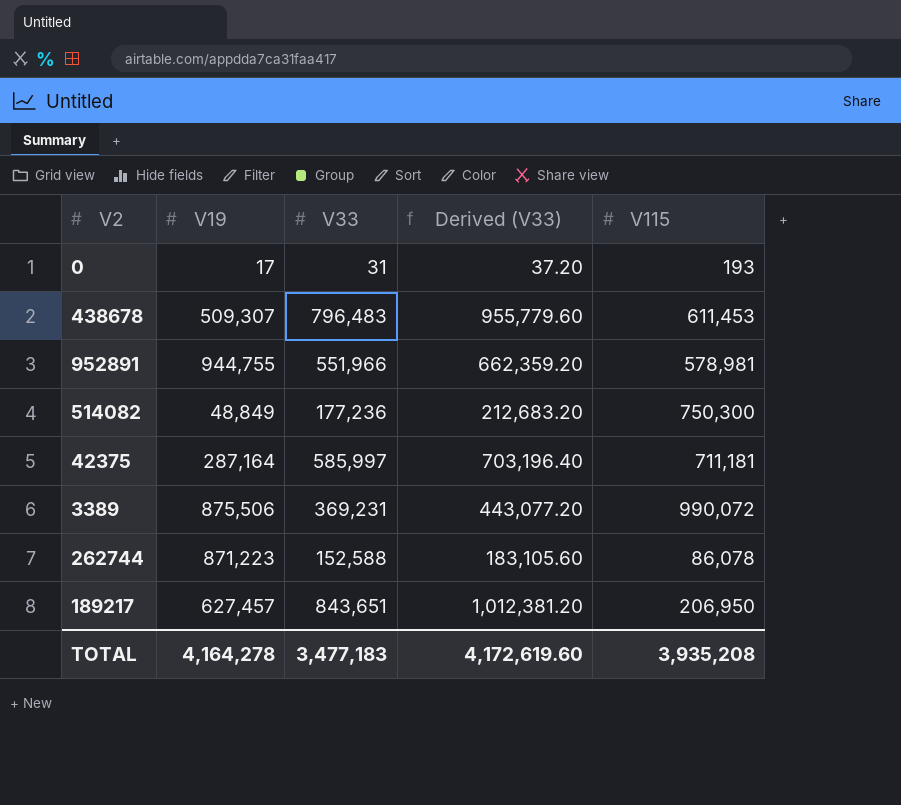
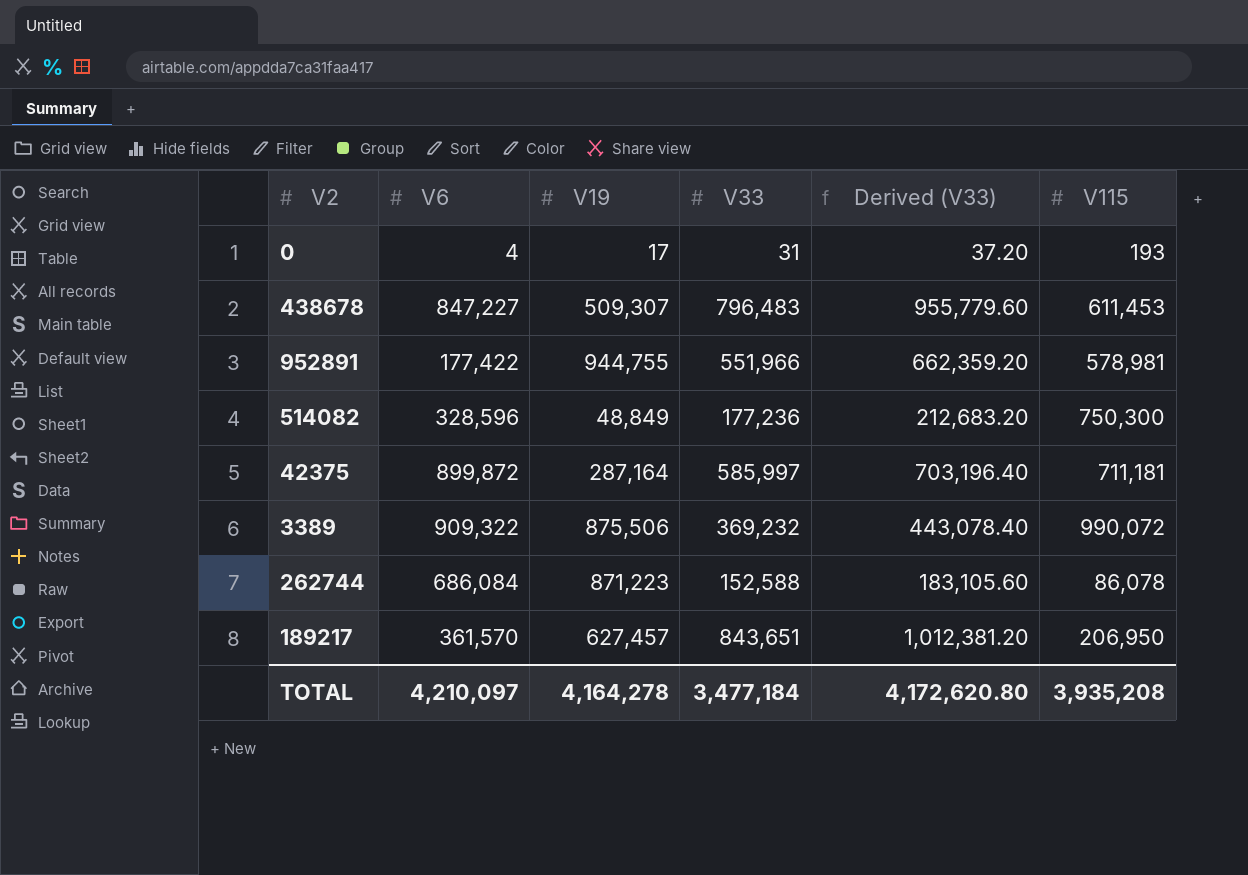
column V6 | position: none -> 2
3389 | V33: 369,231 -> 369,232
3389 | Derived (V33): 443,077.20 -> 443,078.40
TOTAL | V33: 3,477,183 -> 3,477,184
TOTAL | Derived (V33): 4,172,619.60 -> 4,172,620.80

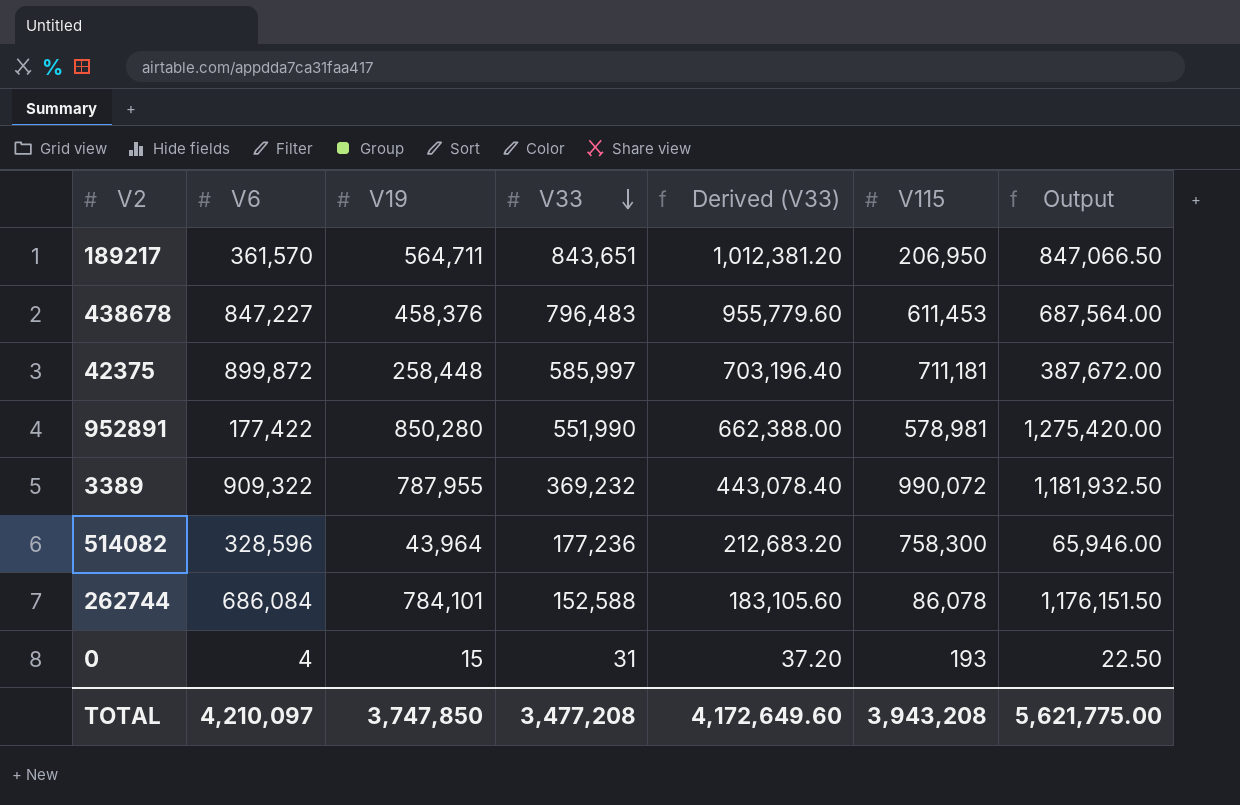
row order: none -> V33 descending
column Output | formula: none -> [V19] * 1.5
189217 | V19: 627,457 -> 564,711
438678 | V19: 509,307 -> 458,376
42375 | V19: 287,164 -> 258,448
952891 | V19: 944,755 -> 850,280
952891 | V33: 551,966 -> 551,990
952891 | Derived (V33): 662,359.20 -> 662,388.00
3389 | V19: 875,506 -> 787,955
514082 | V19: 48,849 -> 43,964
514082 | V115: 750,300 -> 758,300
262744 | V19: 871,223 -> 784,101
0 | V19: 17 -> 15
TOTAL | V19: 4,164,278 -> 3,747,850
TOTAL | V33: 3,477,184 -> 3,477,208
TOTAL | Derived (V33): 4,172,620.80 -> 4,172,649.60
TOTAL | V115: 3,935,208 -> 3,943,208

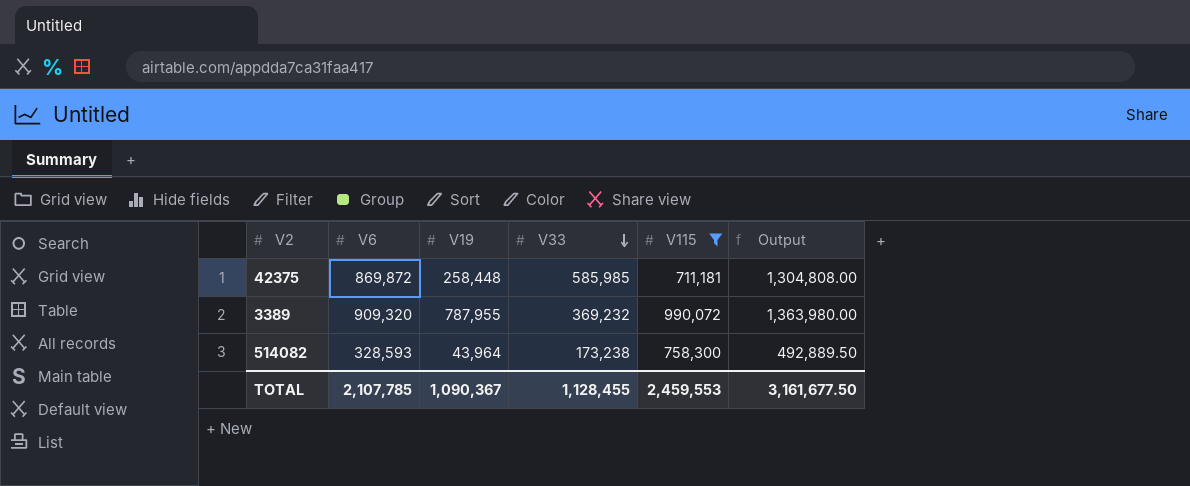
filter: none -> V115 >= 711,181
column Derived (V33) | formula: [V33] * 1.2 -> none
column Output | formula: [V19] * 1.5 -> [V6] * 1.5
42375 | V6: 899,872 -> 869,872
42375 | V33: 585,997 -> 585,985
3389 | V6: 909,322 -> 909,320
514082 | V6: 328,596 -> 328,593
514082 | V33: 177,236 -> 173,238
TOTAL | V6: 4,210,097 -> 2,107,785
TOTAL | V19: 3,747,850 -> 1,090,367
TOTAL | V33: 3,477,208 -> 1,128,455
TOTAL | V115: 3,943,208 -> 2,459,553
TOTAL | Output: 5,621,775.00 -> 3,161,677.50

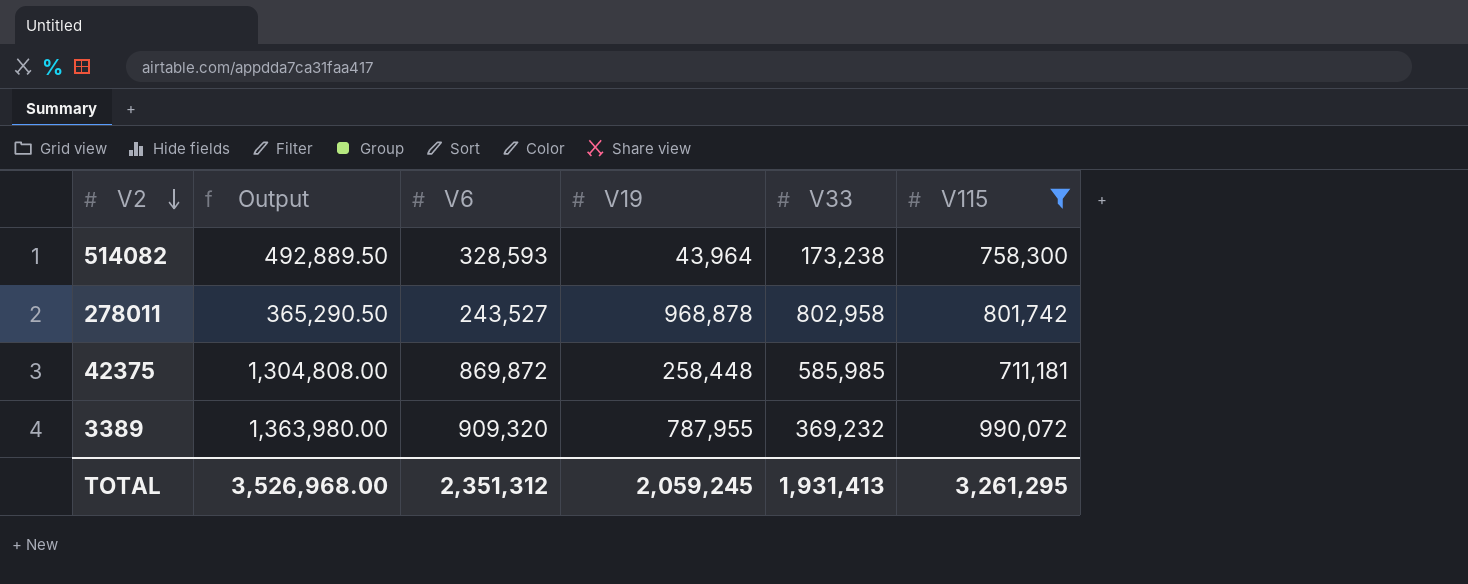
row order: V33 descending -> V2 descending
column Output | position: 6 -> 2
row 278011: none -> 365,290.50 | 243,527 | 968,878 | 802,958 | 801,742
TOTAL | Output: 3,161,677.50 -> 3,526,968.00
TOTAL | V6: 2,107,785 -> 2,351,312
TOTAL | V19: 1,090,367 -> 2,059,245
TOTAL | V33: 1,128,455 -> 1,931,413
TOTAL | V115: 2,459,553 -> 3,261,295

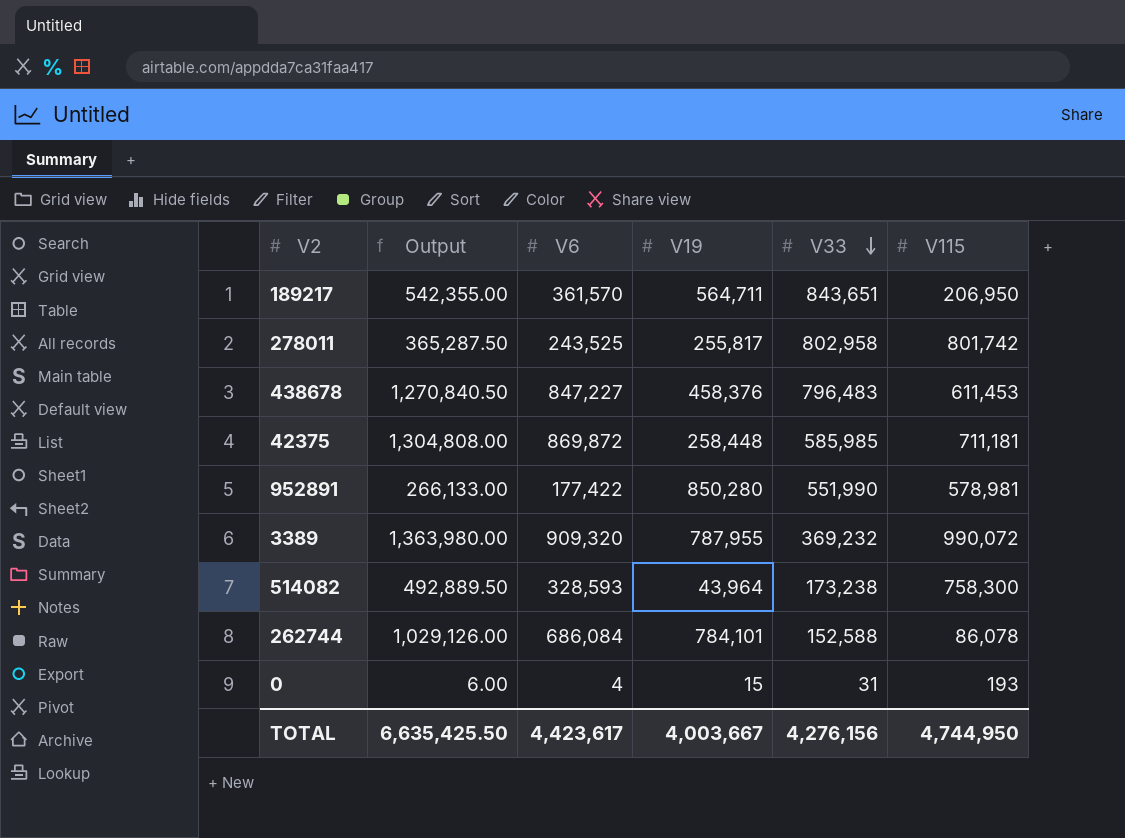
filter: V115 >= 711,181 -> none
row order: V2 descending -> V33 descending
278011 | Output: 365,290.50 -> 365,287.50
278011 | V6: 243,527 -> 243,525
278011 | V19: 968,878 -> 255,817
TOTAL | Output: 3,526,968.00 -> 6,635,425.50
TOTAL | V6: 2,351,312 -> 4,423,617
TOTAL | V19: 2,059,245 -> 4,003,667
TOTAL | V33: 1,931,413 -> 4,276,156
TOTAL | V115: 3,261,295 -> 4,744,950

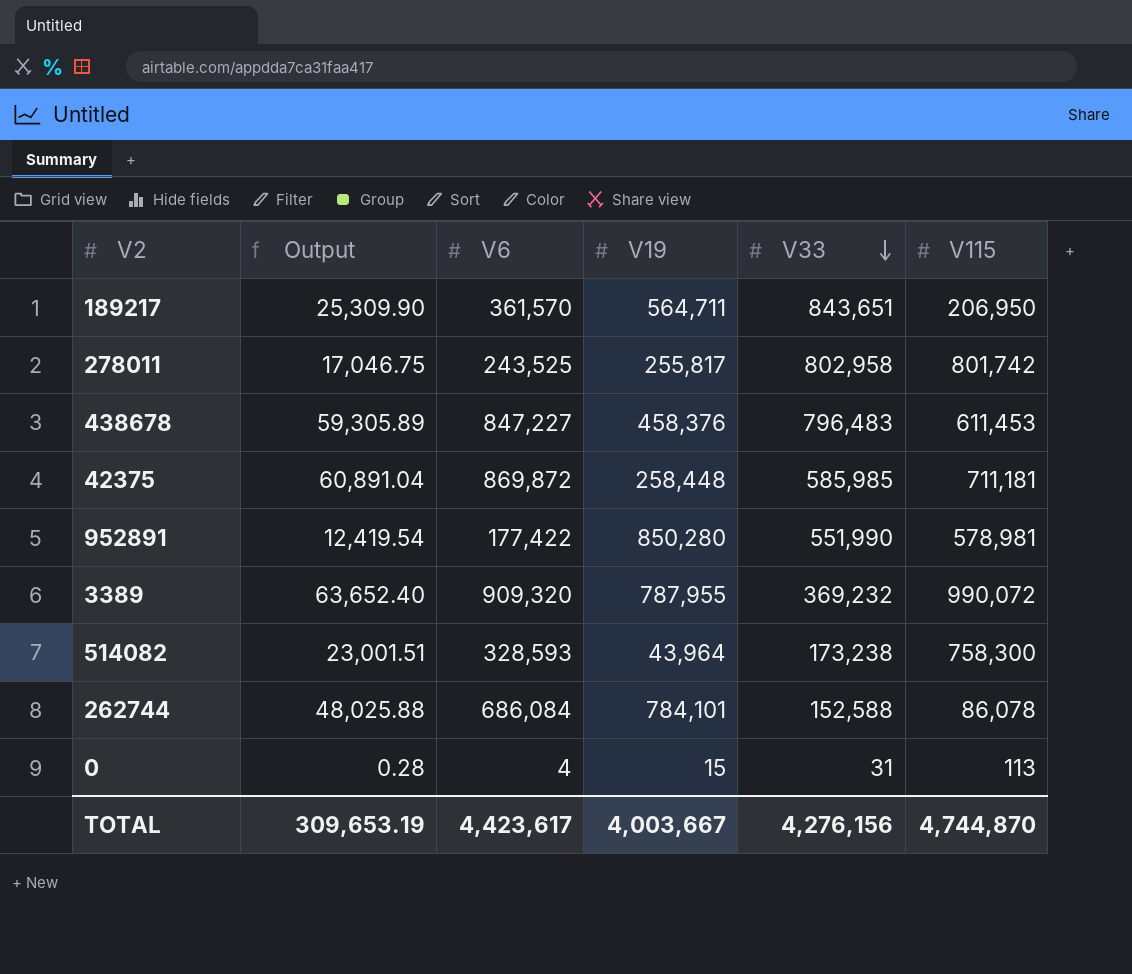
column Output | formula: [V6] * 1.5 -> [V6] * 0.07
0 | V115: 193 -> 113
TOTAL | Output: 6,635,425.50 -> 309,653.19
TOTAL | V115: 4,744,950 -> 4,744,870

